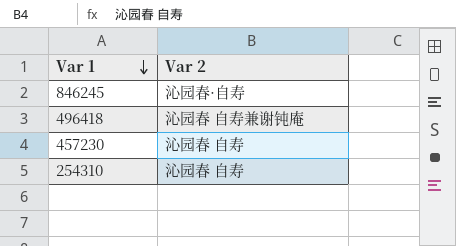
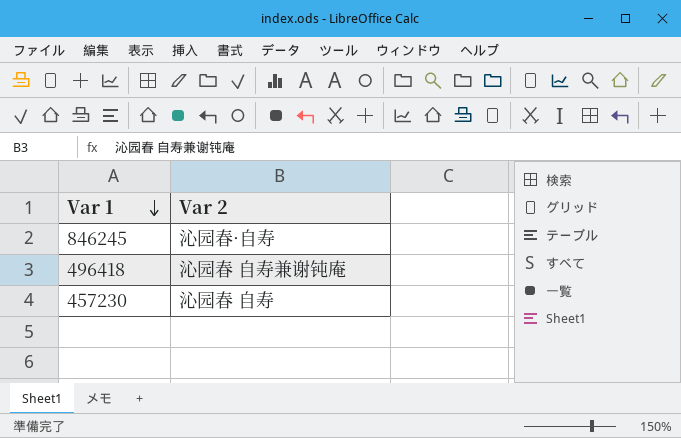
row 254310: 沁园春 自寿 -> none

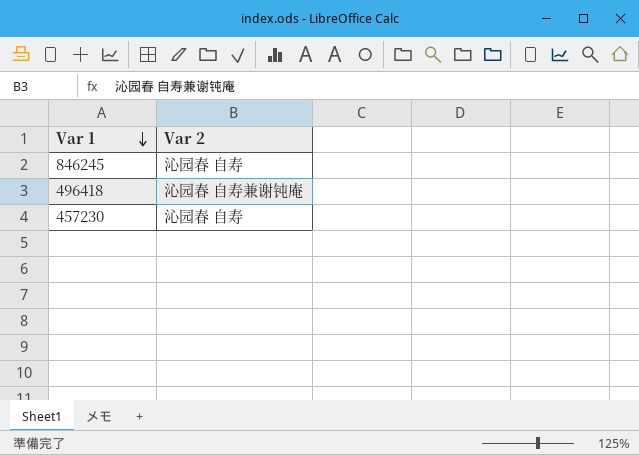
846245 | Var 2: 沁园春·自寿 -> 沁园春 自寿

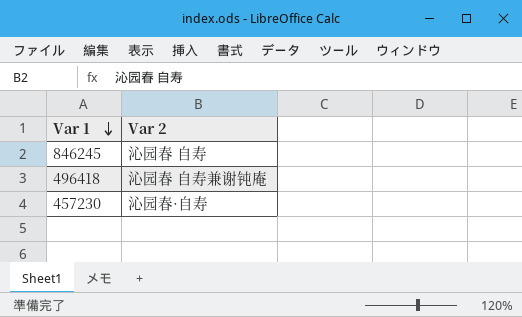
457230 | Var 2: 沁园春 自寿 -> 沁园春·自寿

